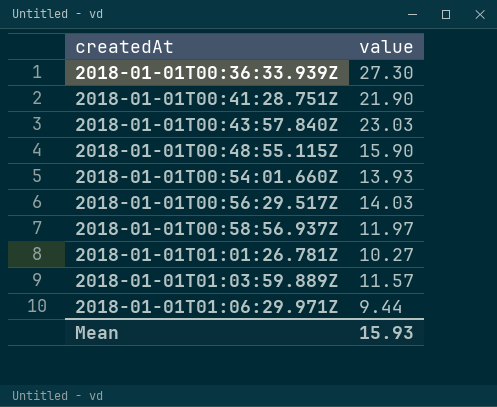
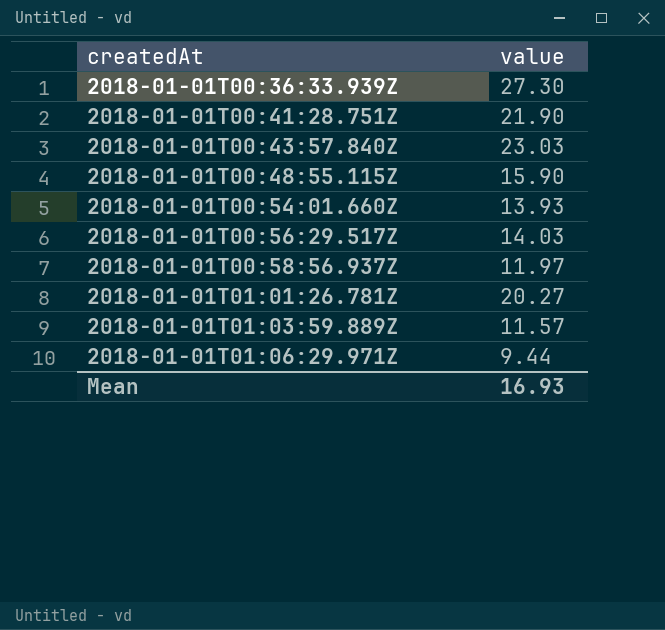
2018-01-01T01:01:26.781Z | value: 10.27 -> 20.27
Mean | value: 15.93 -> 16.93

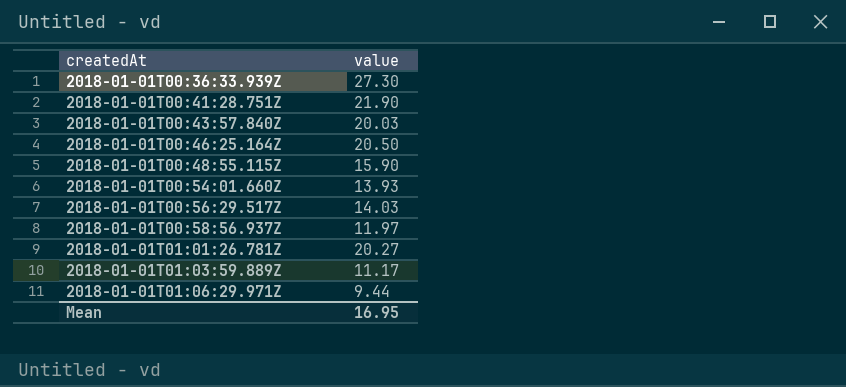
2018-01-01T00:43:57.840Z | value: 23.03 -> 20.03
row 2018-01-01T00:46:25.164Z: none -> 20.50
2018-01-01T01:03:59.889Z | value: 11.57 -> 11.17
Mean | value: 16.93 -> 16.95

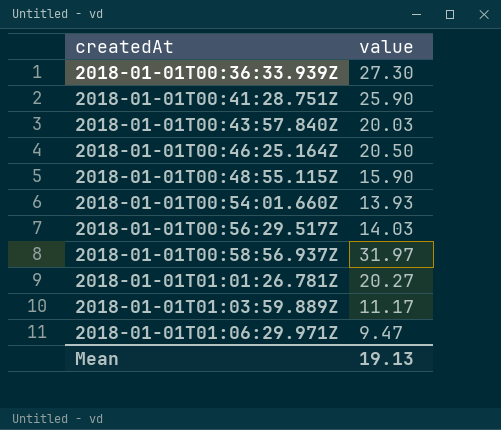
2018-01-01T00:41:28.751Z | value: 21.90 -> 25.90
2018-01-01T00:58:56.937Z | value: 11.97 -> 31.97
2018-01-01T01:06:29.971Z | value: 9.44 -> 9.47
Mean | value: 16.95 -> 19.13

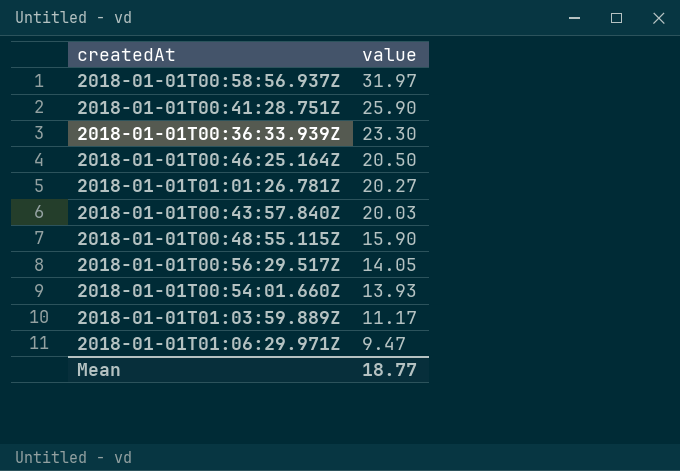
row order: createdAt ascending -> value descending
2018-01-01T00:36:33.939Z | value: 27.30 -> 23.30
2018-01-01T00:56:29.517Z | value: 14.03 -> 14.05
Mean | value: 19.13 -> 18.77

